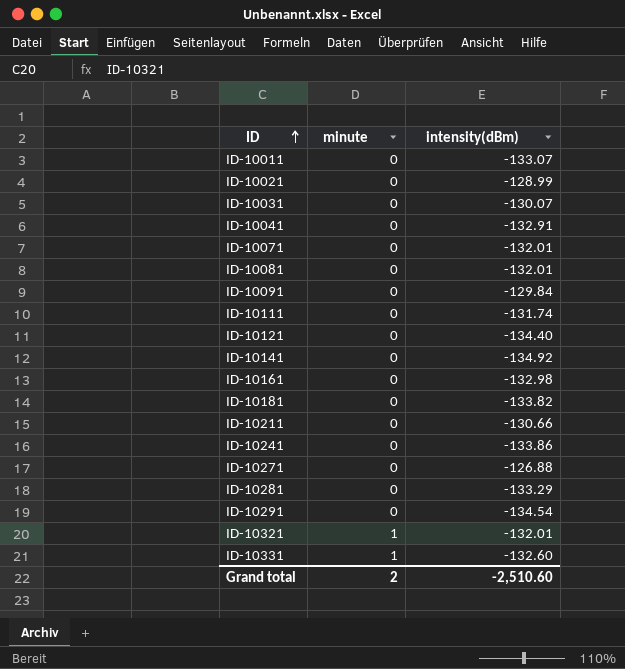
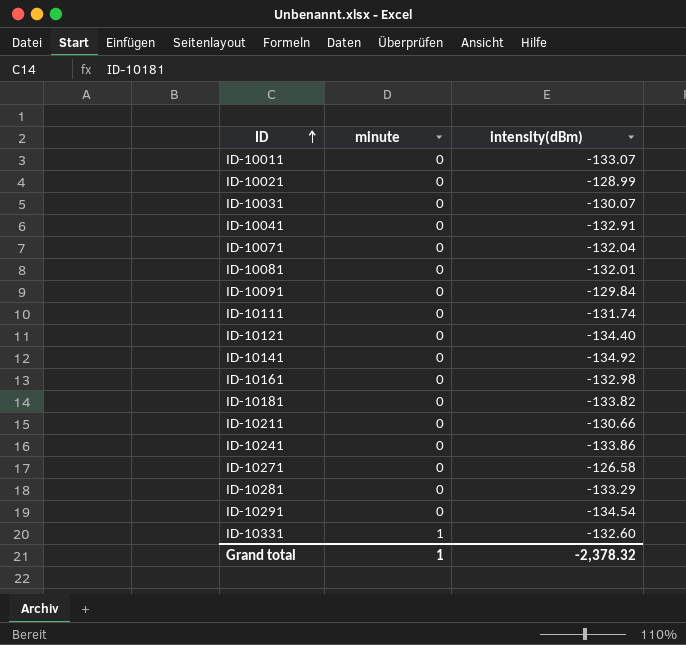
row ID-10321: 1 | -132.01 -> none
ID-10071 | intensity(dBm): -132.01 -> -132.04
ID-10271 | intensity(dBm): -126.88 -> -126.58
Grand total | minute: 2 -> 1
Grand total | intensity(dBm): -2,510.60 -> -2,378.32

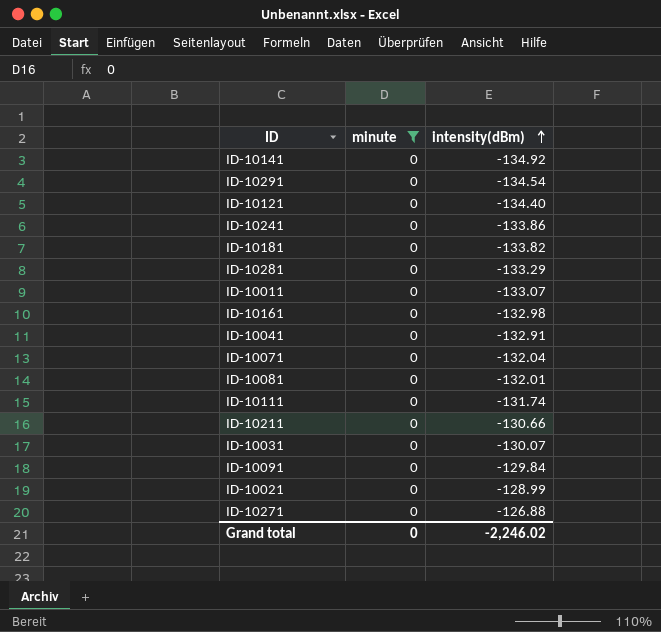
filter: none -> minute = 0
row order: ID ascending -> intensity(dBm) ascending
ID-10271 | intensity(dBm): -126.58 -> -126.88
Grand total | minute: 1 -> 0
Grand total | intensity(dBm): -2,378.32 -> -2,246.02

